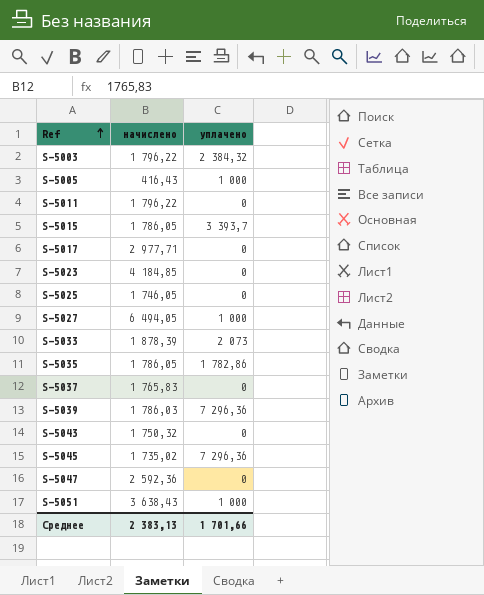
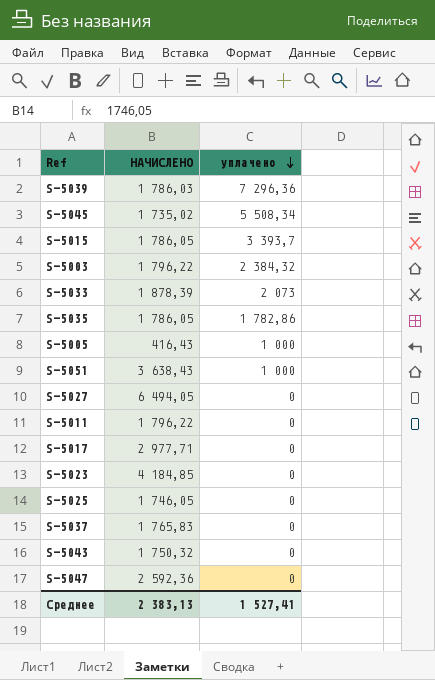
row order: Ref ascending -> уплачено descending
column name: начислено -> НАЧИСЛЕНО
S-5045 | уплачено: 7 296,36 -> 5 508,34
S-5027 | уплачено: 1 000 -> 0
Среднее | уплачено: 1 701,66 -> 1 527,41

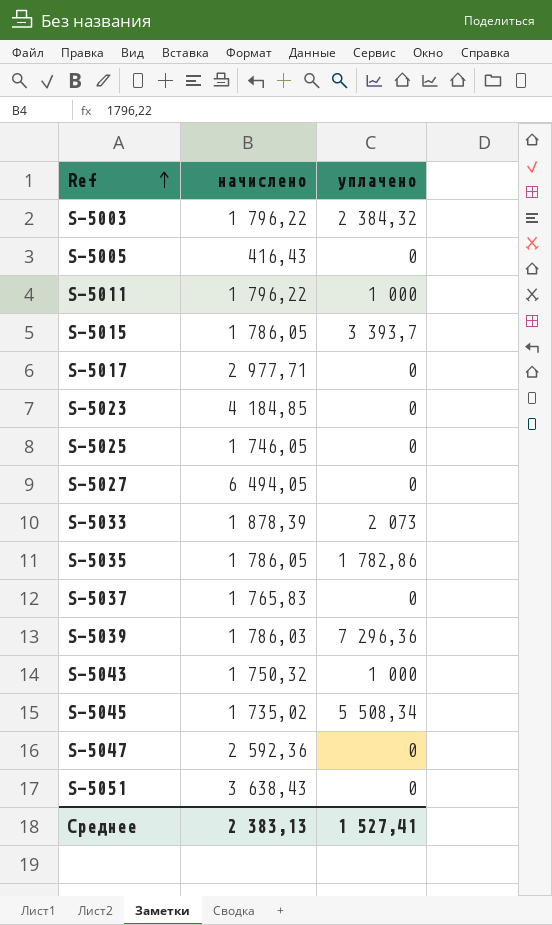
row order: уплачено descending -> Ref ascending
column name: НАЧИСЛЕНО -> начислено
S-5005 | уплачено: 1 000 -> 0
S-5011 | уплачено: 0 -> 1 000
S-5043 | уплачено: 0 -> 1 000
S-5051 | уплачено: 1 000 -> 0

